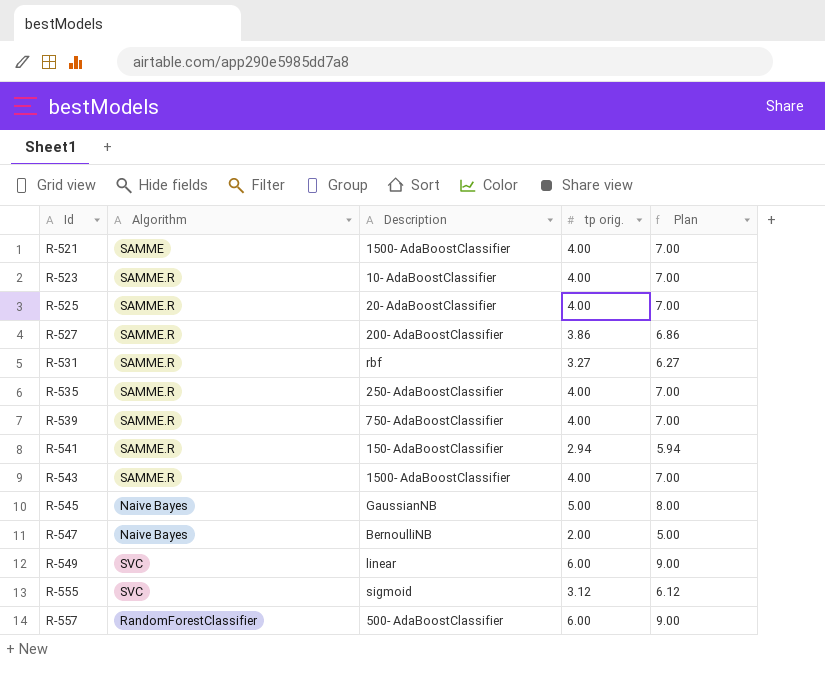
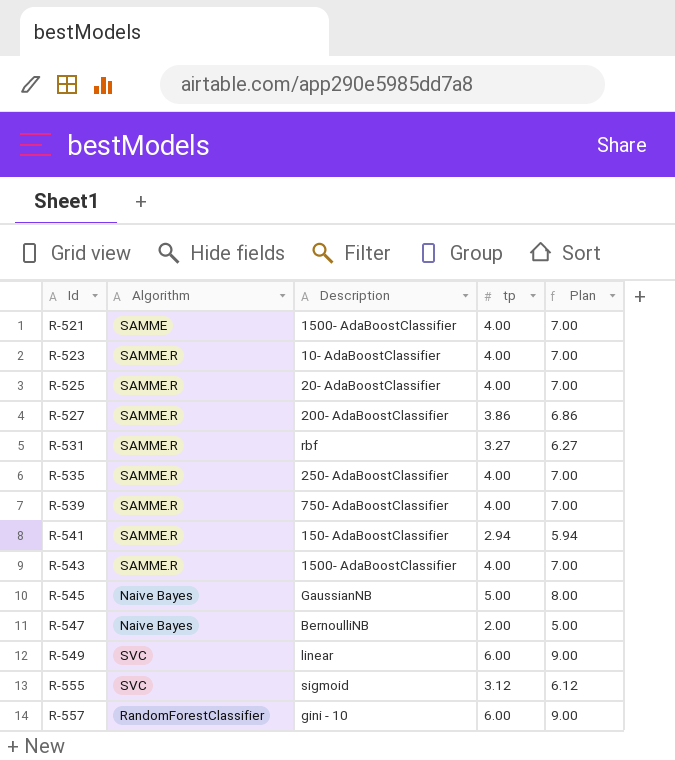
column name: tp orig. -> tp
R-557 | Description: 500- AdaBoostClassifier -> gini - 10

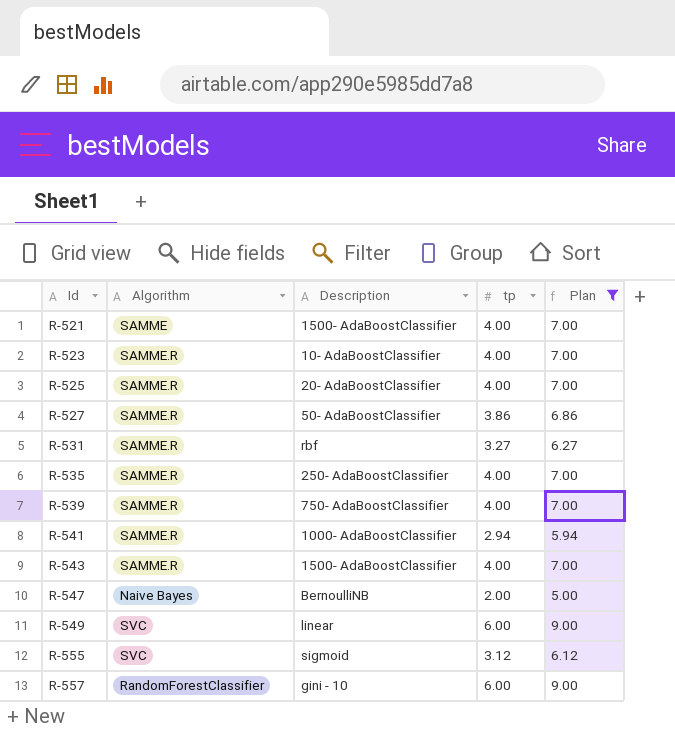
filter: none -> Plan != 8.00
R-527 | Description: 200- AdaBoostClassifier -> 50- AdaBoostClassifier
R-541 | Description: 150- AdaBoostClassifier -> 1000- AdaBoostClassifier

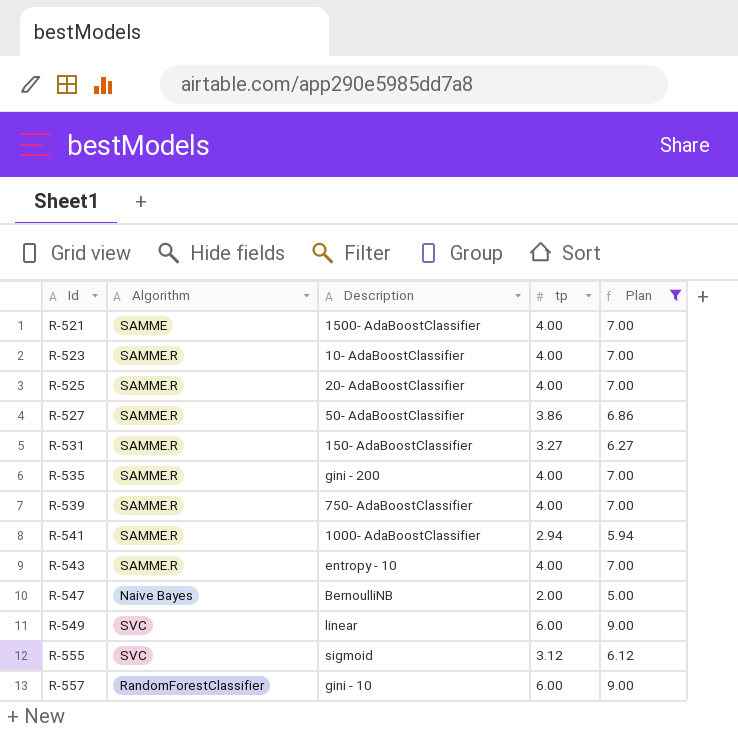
R-531 | Description: rbf -> 150- AdaBoostClassifier
R-535 | Description: 250- AdaBoostClassifier -> gini - 200
R-543 | Description: 1500- AdaBoostClassifier -> entropy - 10

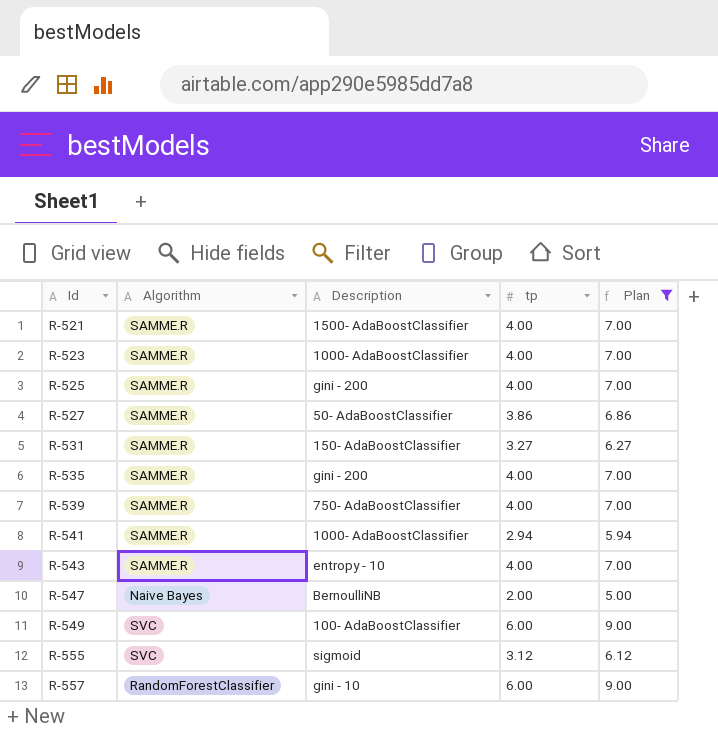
R-521 | Algorithm: SAMME -> SAMME.R
R-523 | Description: 10- AdaBoostClassifier -> 1000- AdaBoostClassifier
R-525 | Description: 20- AdaBoostClassifier -> gini - 200
R-549 | Description: linear -> 100- AdaBoostClassifier

